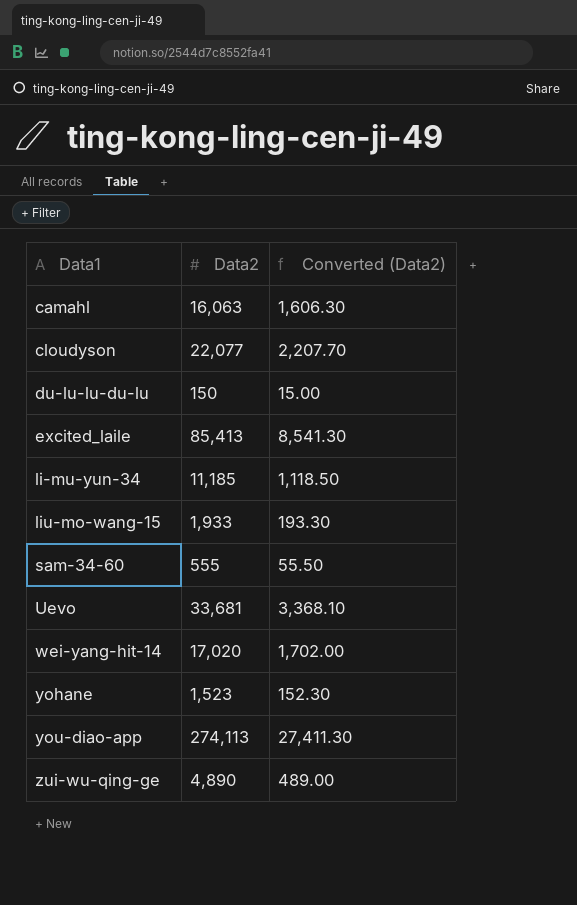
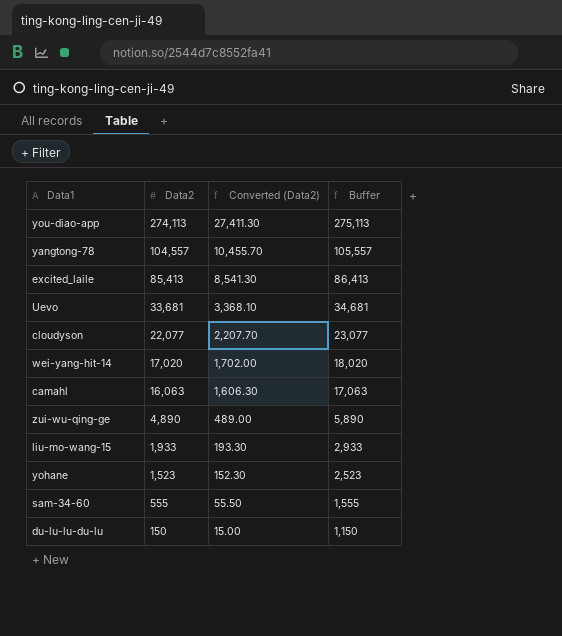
row order: Data1 ascending -> Data2 descending
column Buffer | formula: none -> [Data2] + 1000
row li-mu-yun-34: 11,185 | 1,118.50 -> none
row yangtong-78: none -> 104,557 | 10,455.70 | 105,557

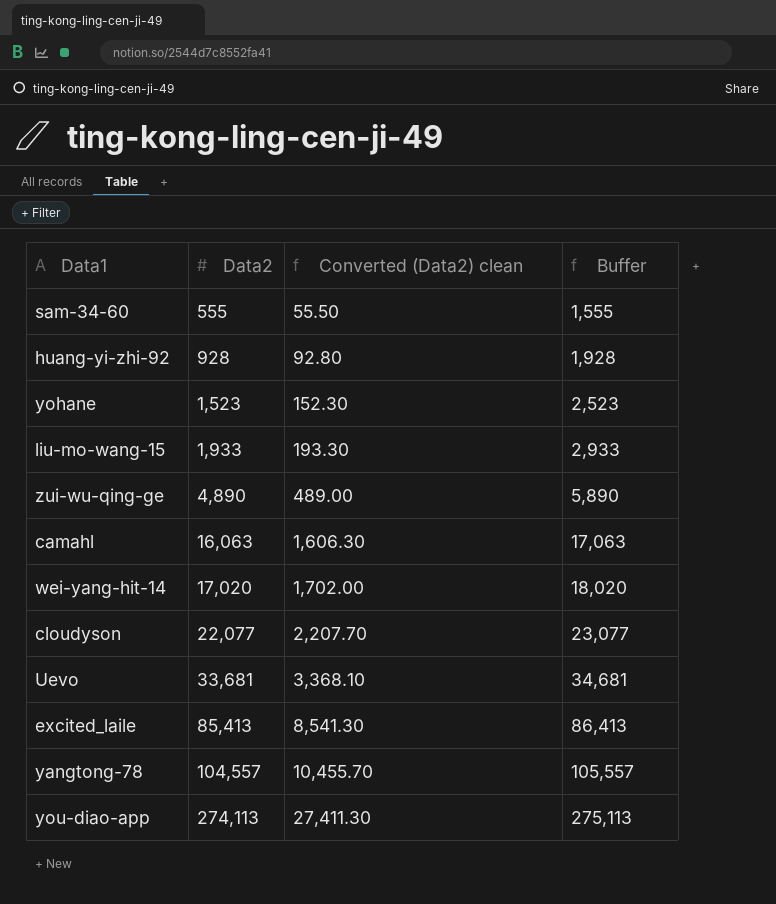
row order: Data2 descending -> Data2 ascending
column name: Converted (Data2) -> Converted (Data2) clean
row du-lu-lu-du-lu: 150 | 15.00 | 1,150 -> none
row huang-yi-zhi-92: none -> 928 | 92.80 | 1,928

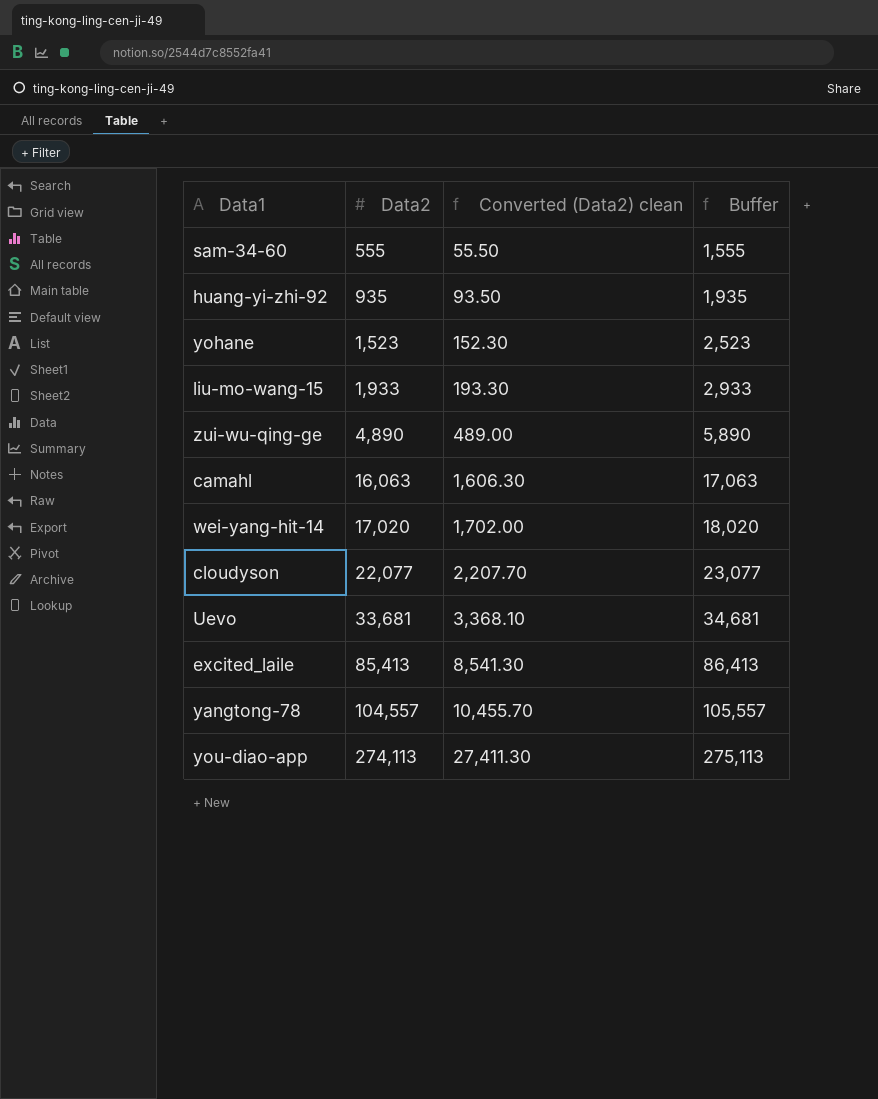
huang-yi-zhi-92 | Data2: 928 -> 935
huang-yi-zhi-92 | Converted (Data2) clean: 92.80 -> 93.50
huang-yi-zhi-92 | Buffer: 1,928 -> 1,935

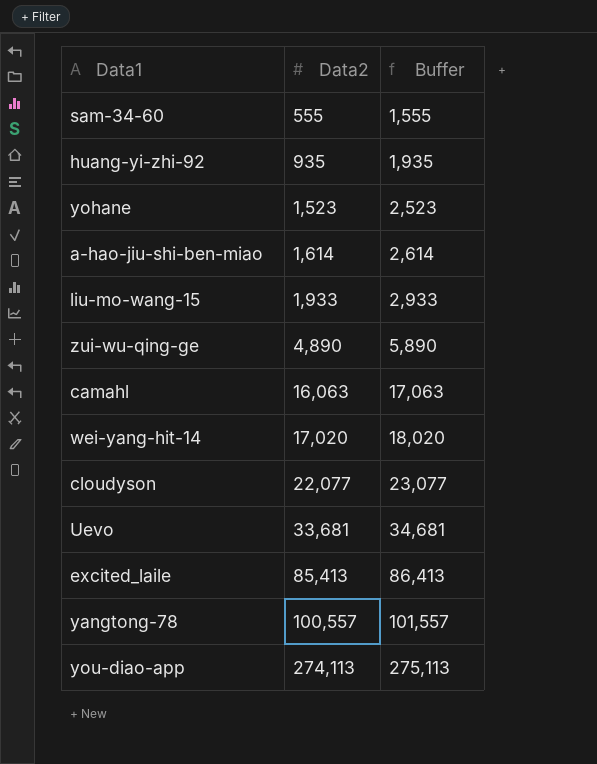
column Converted (Data2) clean | formula: [Data2] * 0.1 -> none
row a-hao-jiu-shi-ben-miao: none -> 1,614 | 2,614
yangtong-78 | Data2: 104,557 -> 100,557
yangtong-78 | Buffer: 105,557 -> 101,557

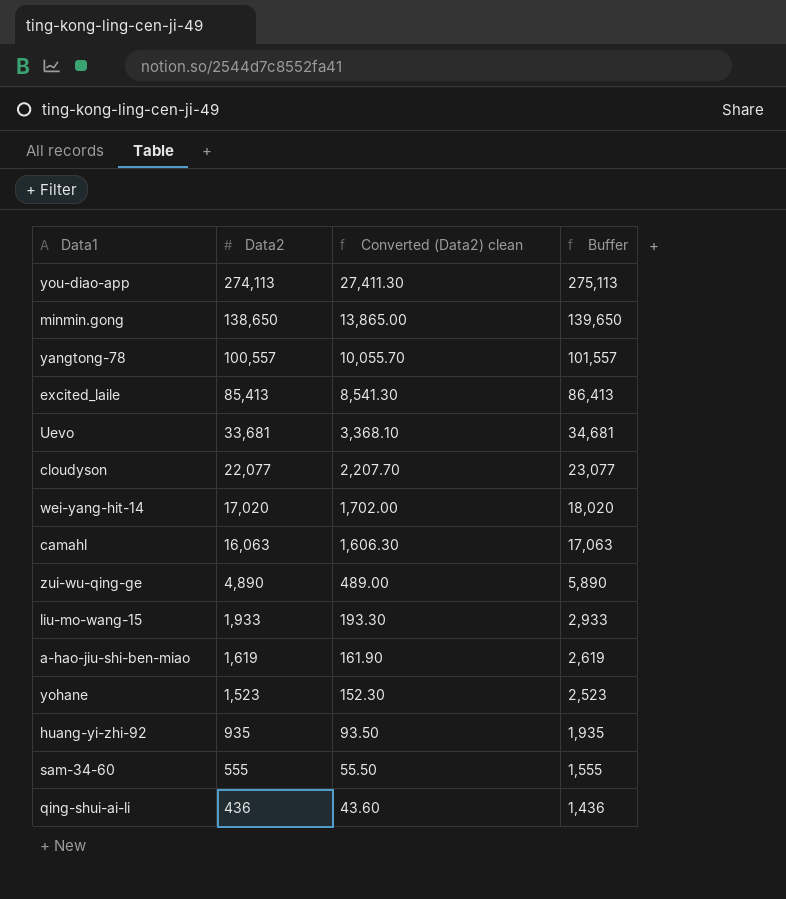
row order: Data2 ascending -> Data2 descending
column Converted (Data2) clean | formula: none -> [Data2] * 0.1
row minmin.gong: none -> 138,650 | 13,865.00 | 139,650
a-hao-jiu-shi-ben-miao | Data2: 1,614 -> 1,619
a-hao-jiu-shi-ben-miao | Buffer: 2,614 -> 2,619
row qing-shui-ai-li: none -> 436 | 43.60 | 1,436

